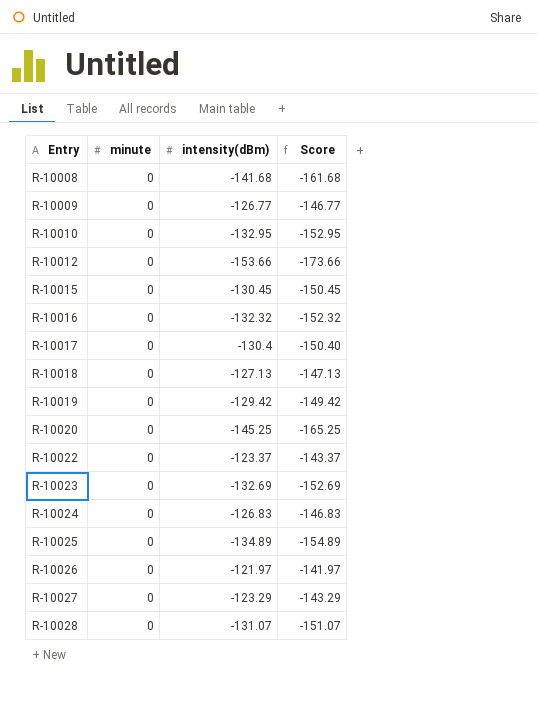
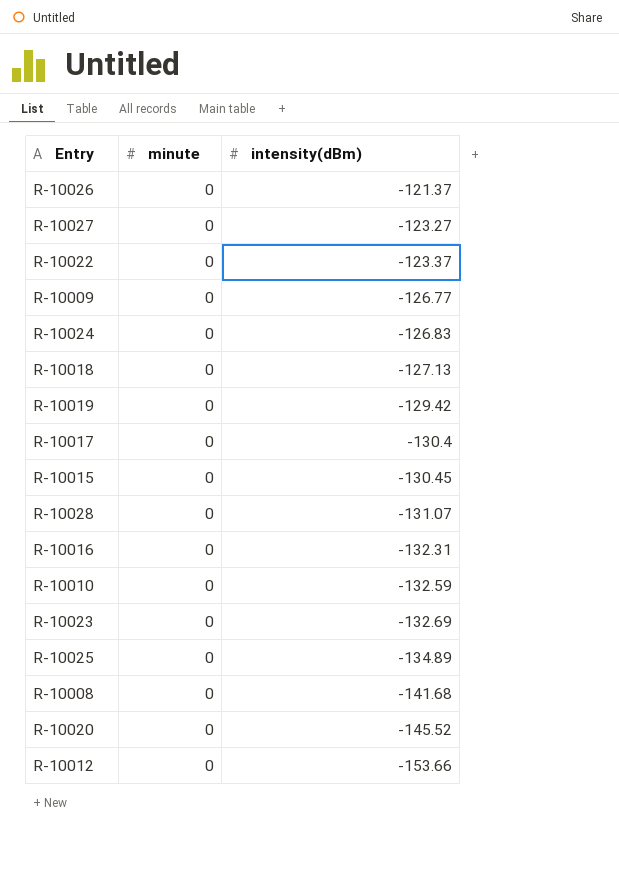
row order: Entry ascending -> intensity(dBm) descending
column Score | formula: [intensity(dBm)] - 20 -> none
R-10026 | intensity(dBm): -121.97 -> -121.37
R-10027 | intensity(dBm): -123.29 -> -123.27
R-10016 | intensity(dBm): -132.32 -> -132.31
R-10010 | intensity(dBm): -132.95 -> -132.59
R-10020 | intensity(dBm): -145.25 -> -145.52

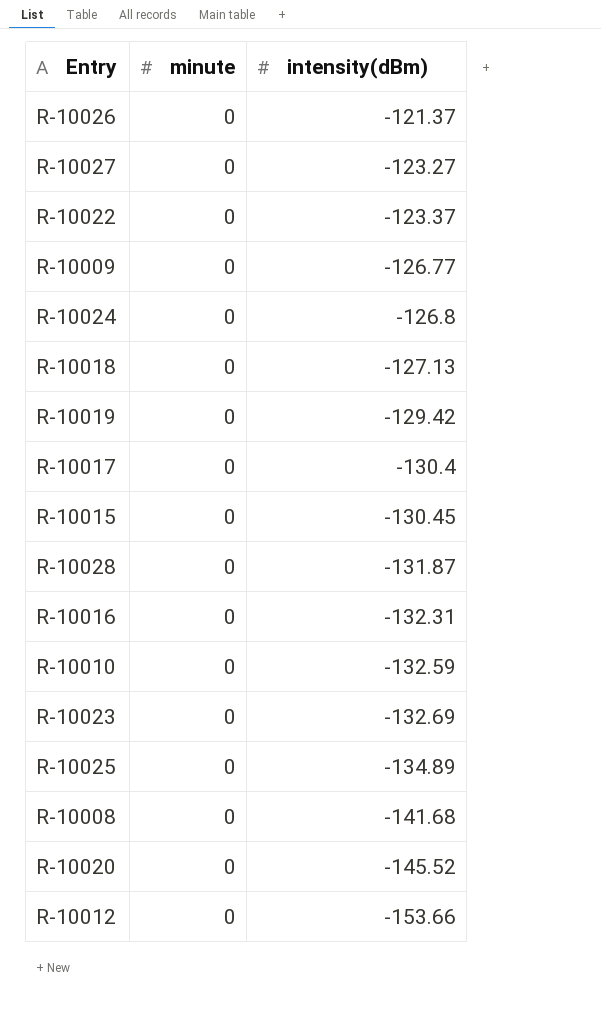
R-10024 | intensity(dBm): -126.83 -> -126.8
R-10028 | intensity(dBm): -131.07 -> -131.87

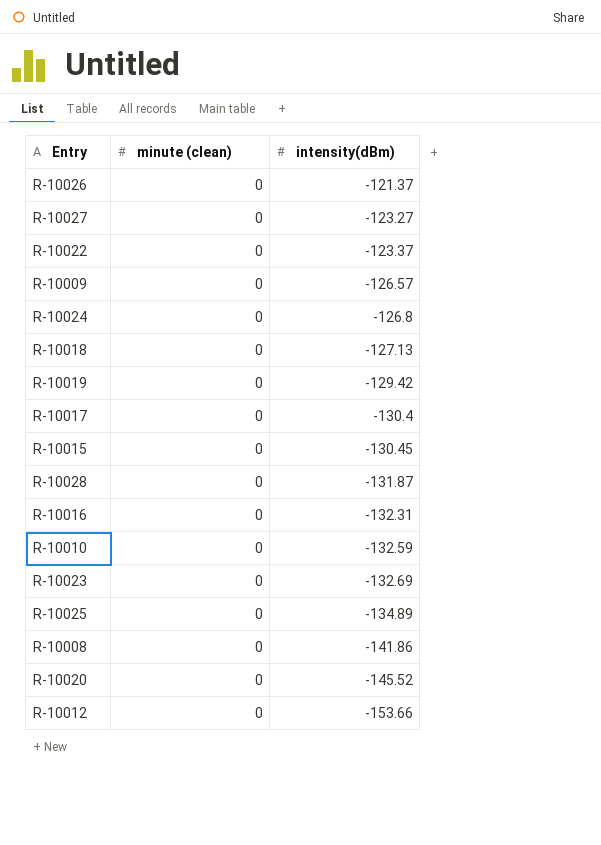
column name: minute -> minute (clean)
R-10009 | intensity(dBm): -126.77 -> -126.57
R-10008 | intensity(dBm): -141.68 -> -141.86

